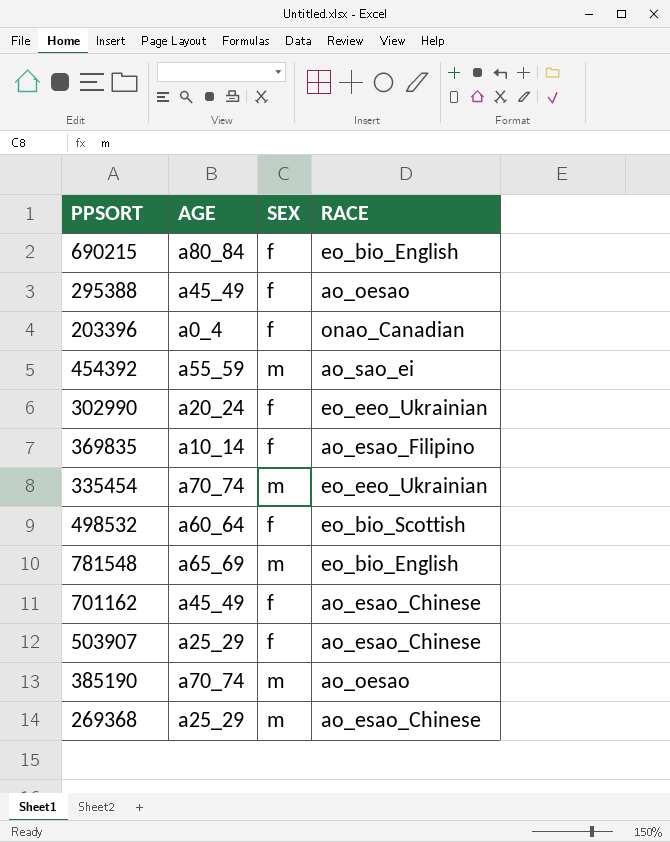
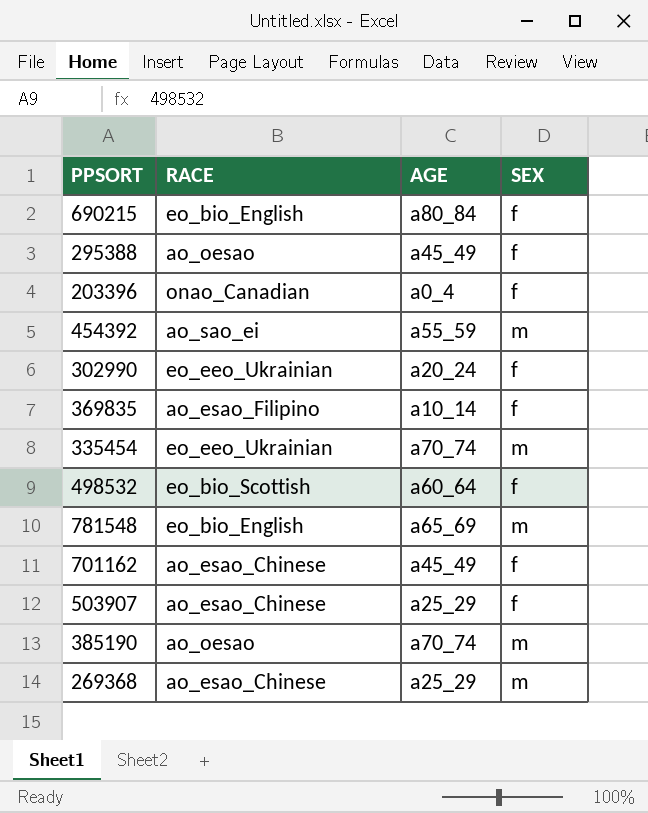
column RACE | position: 4 -> 2

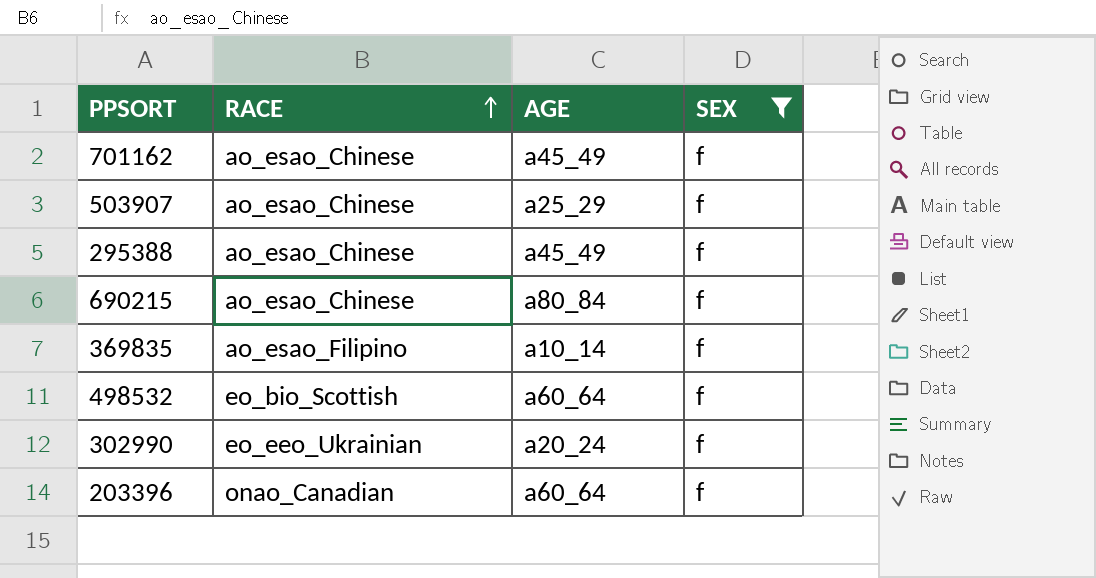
filter: none -> SEX = f
row order: none -> RACE ascending
295388 | RACE: ao_oesao -> ao_esao_Chinese
690215 | RACE: eo_bio_English -> ao_esao_Chinese
203396 | AGE: a0_4 -> a60_64

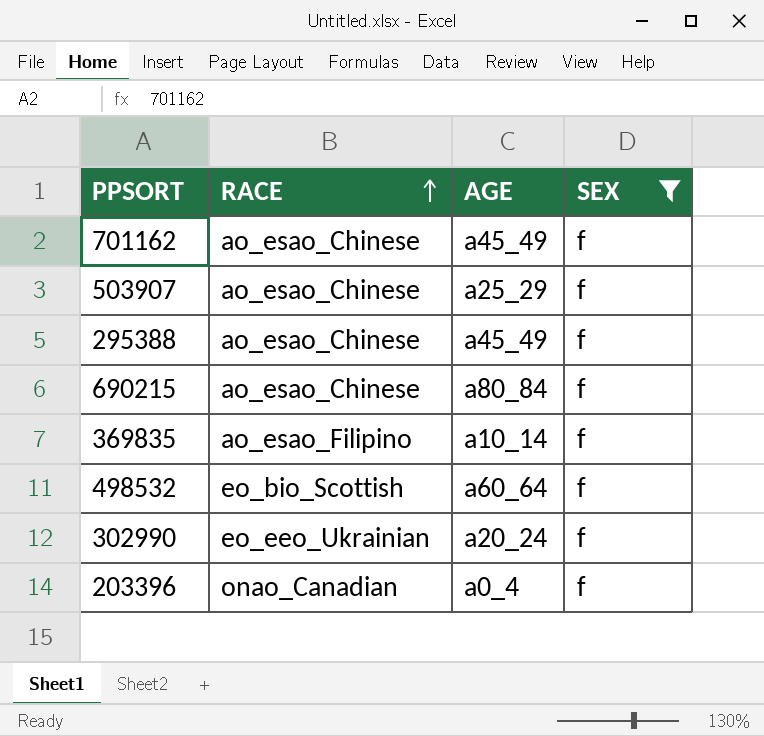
203396 | AGE: a60_64 -> a0_4

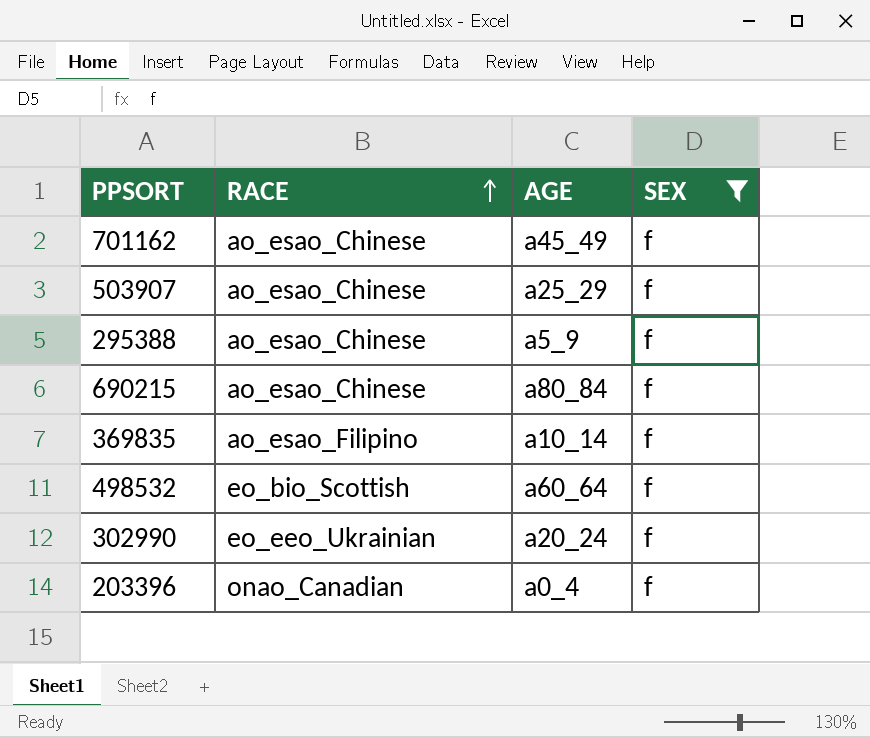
295388 | AGE: a45_49 -> a5_9

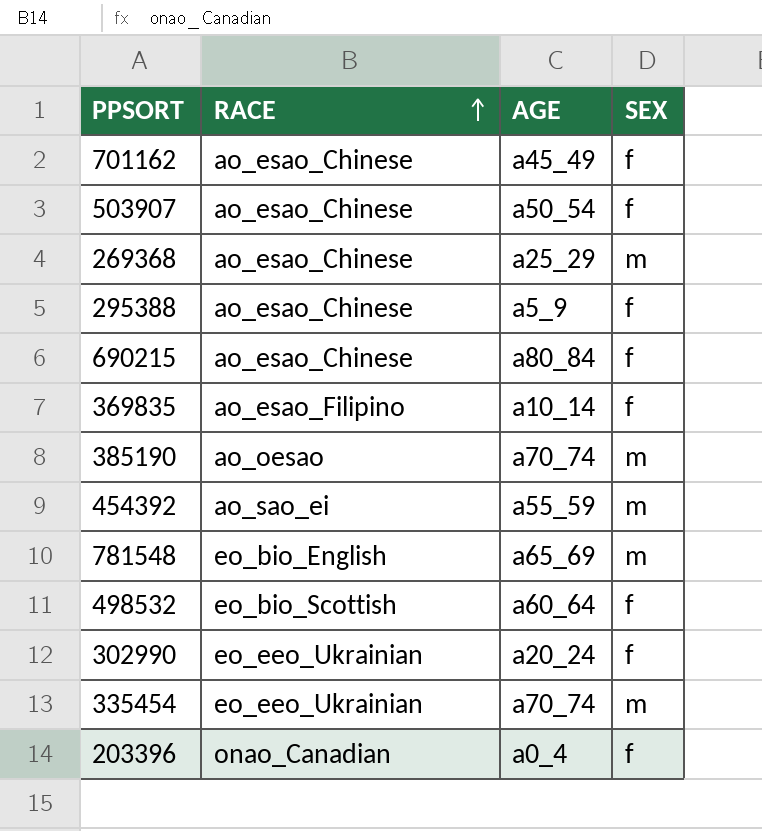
filter: SEX = f -> none
503907 | AGE: a25_29 -> a50_54

